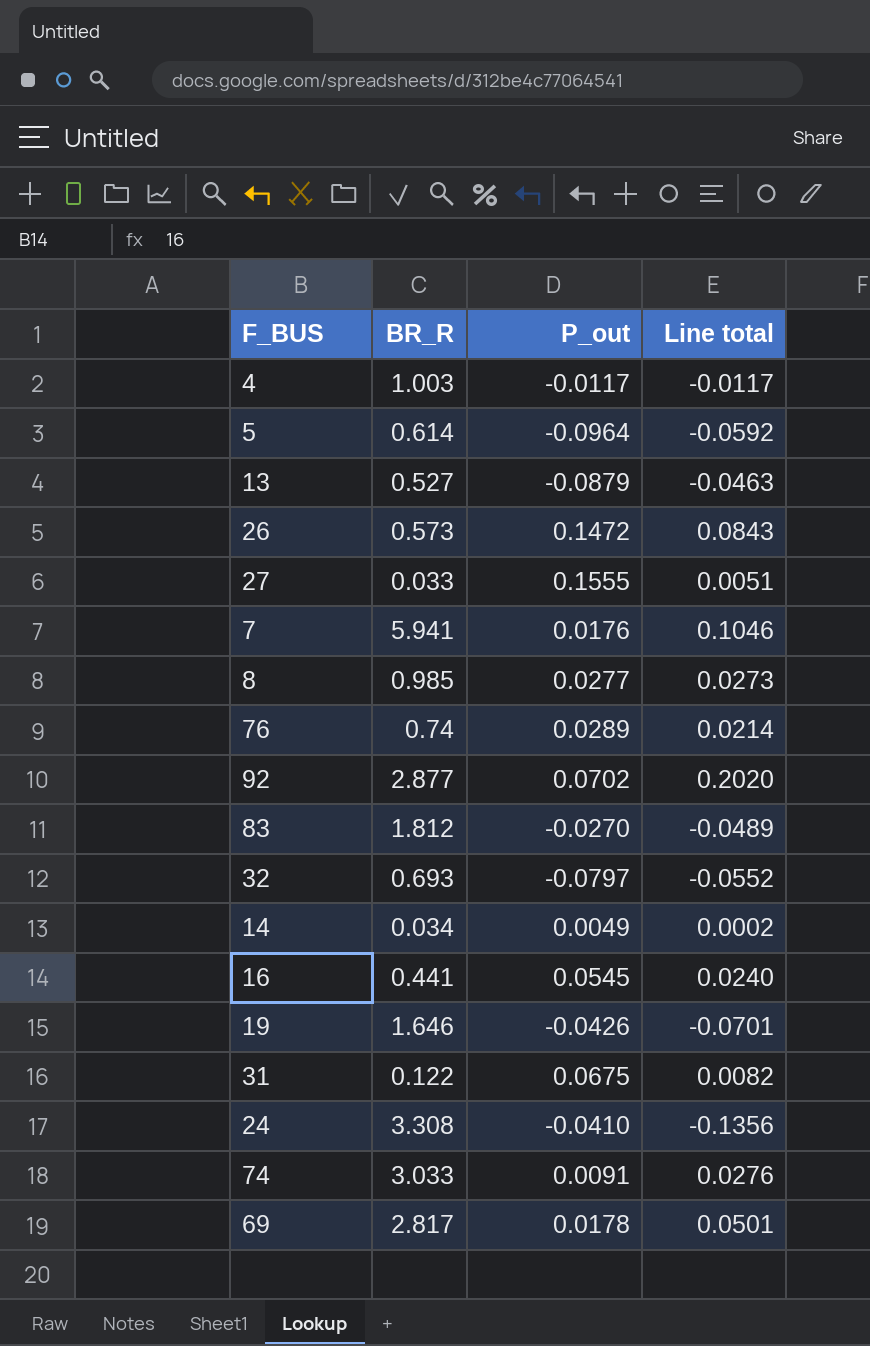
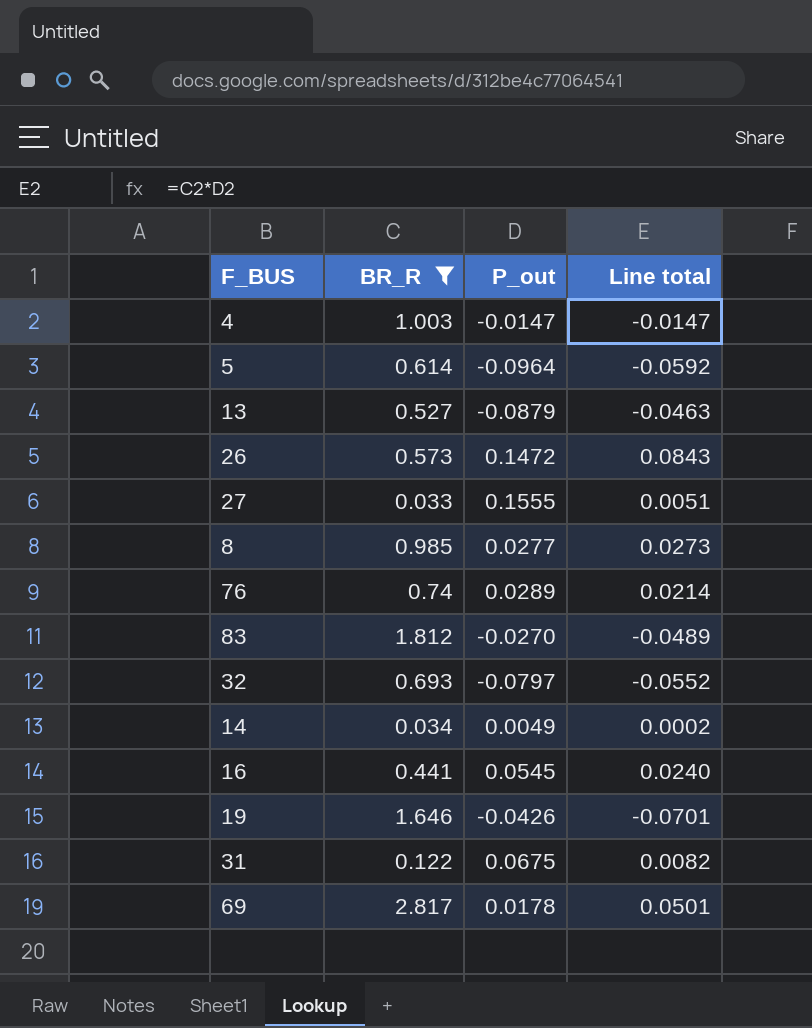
filter: none -> BR_R <= 2.817
4 | P_out: -0.0117 -> -0.0147
4 | Line total: -0.0117 -> -0.0147

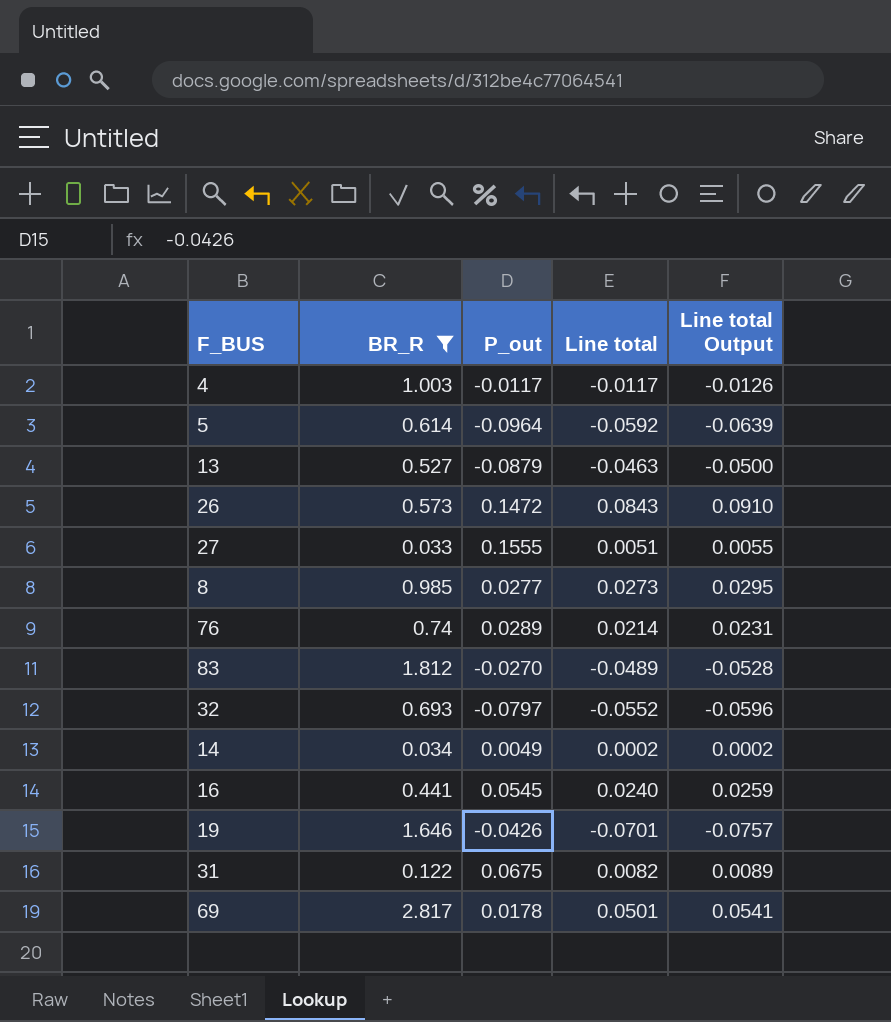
column Line total Output | formula: none -> [Line total] * 1.08
4 | P_out: -0.0147 -> -0.0117
4 | Line total: -0.0147 -> -0.0117

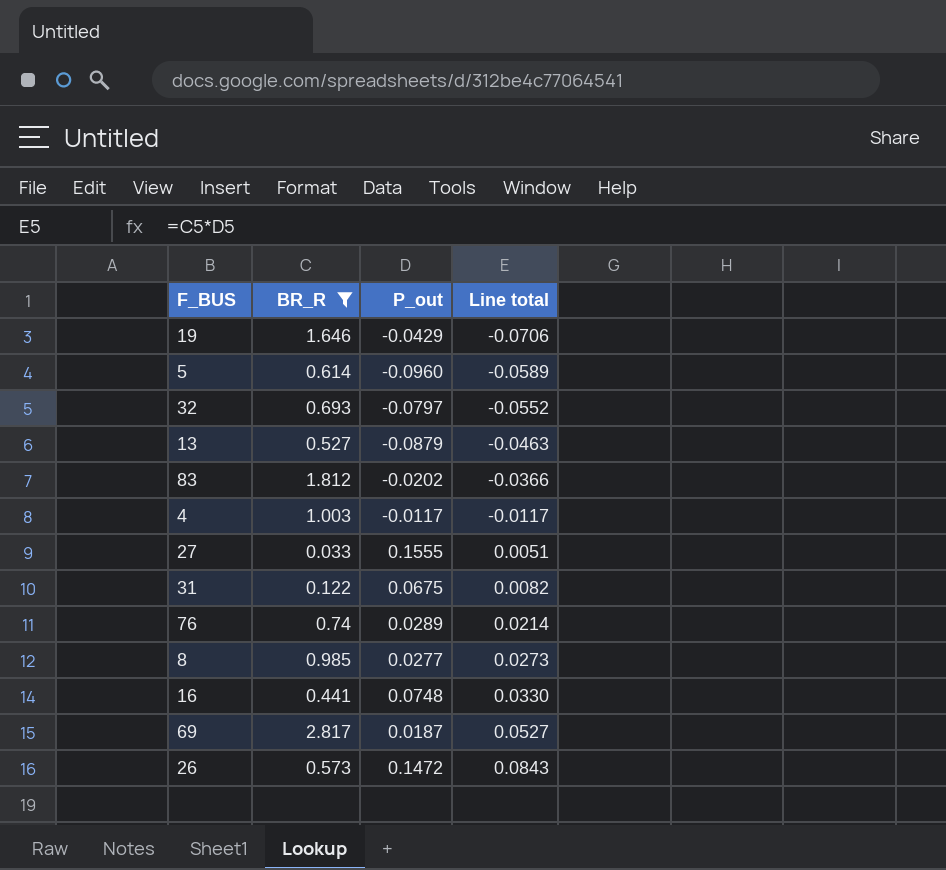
row order: none -> Line total ascending
column Line total Output | formula: [Line total] * 1.08 -> none
row 14: 0.034 | 0.0049 | 0.0002 | 0.0002 -> none
19 | P_out: -0.0426 -> -0.0429
19 | Line total: -0.0701 -> -0.0706
5 | P_out: -0.0964 -> -0.0960
5 | Line total: -0.0592 -> -0.0589
83 | P_out: -0.0270 -> -0.0202
83 | Line total: -0.0489 -> -0.0366
16 | P_out: 0.0545 -> 0.0748
16 | Line total: 0.0240 -> 0.0330
69 | P_out: 0.0178 -> 0.0187
69 | Line total: 0.0501 -> 0.0527

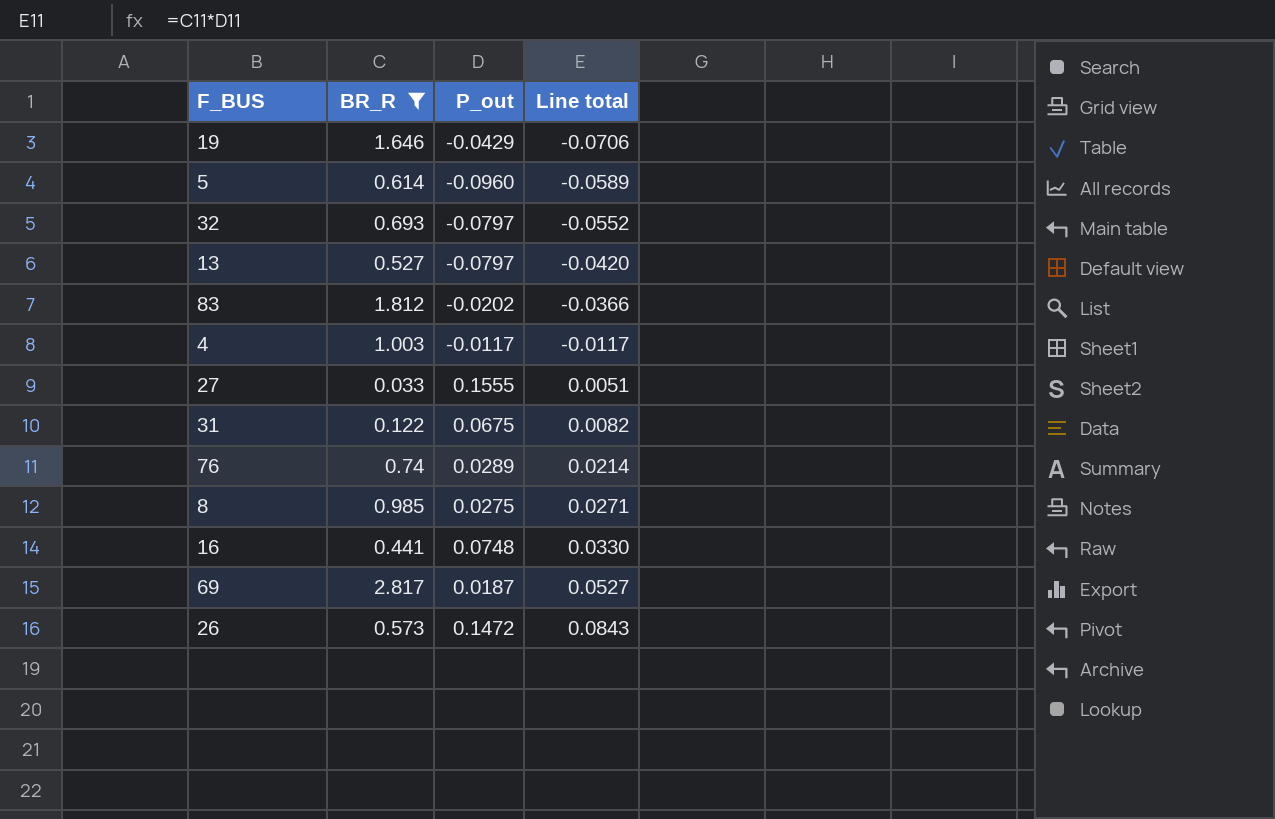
13 | P_out: -0.0879 -> -0.0797
13 | Line total: -0.0463 -> -0.0420
8 | P_out: 0.0277 -> 0.0275
8 | Line total: 0.0273 -> 0.0271

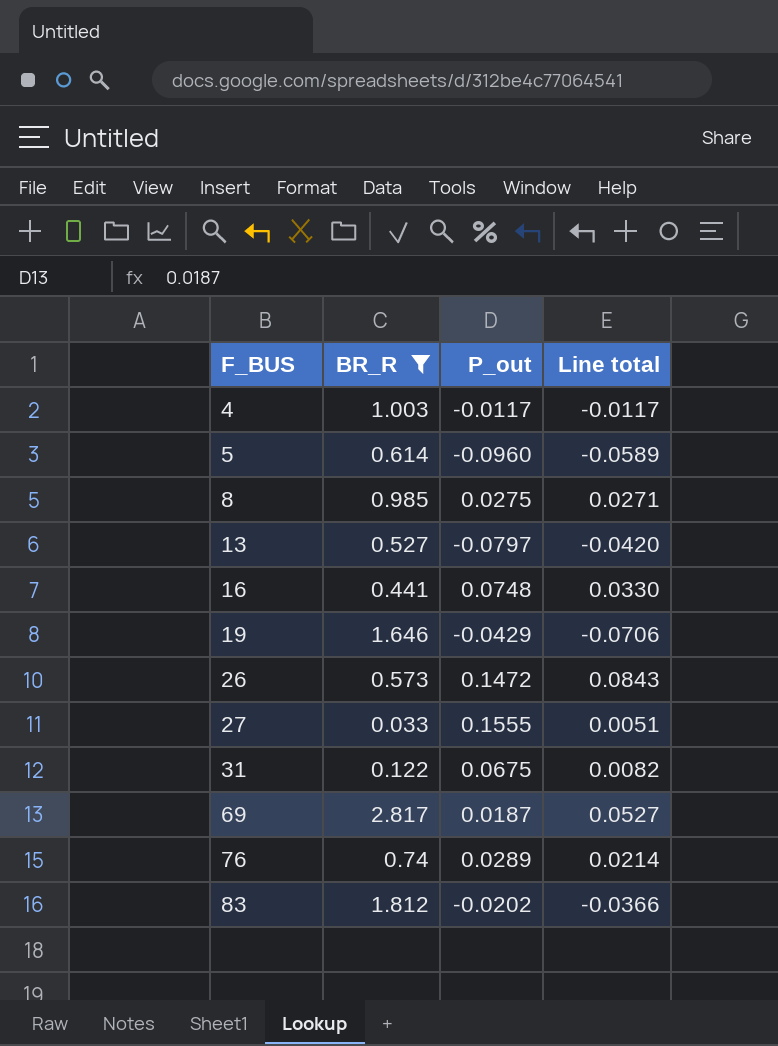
row order: Line total ascending -> F_BUS ascending
row 32: 0.693 | -0.0797 | -0.0552 -> none

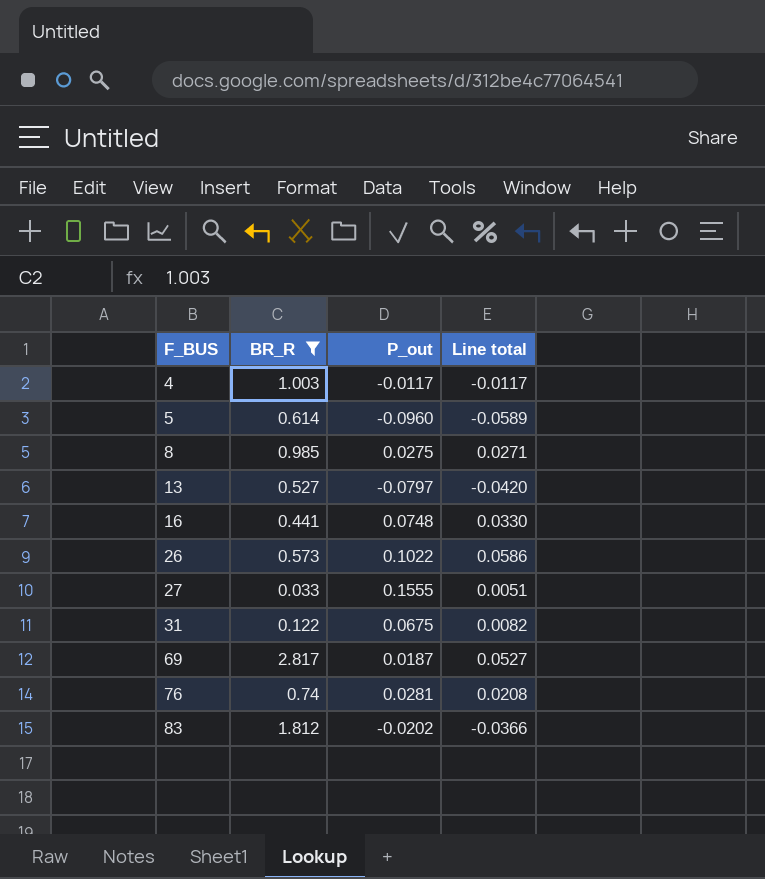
row 19: 1.646 | -0.0429 | -0.0706 -> none
26 | P_out: 0.1472 -> 0.1022
26 | Line total: 0.0843 -> 0.0586
76 | P_out: 0.0289 -> 0.0281
76 | Line total: 0.0214 -> 0.0208

